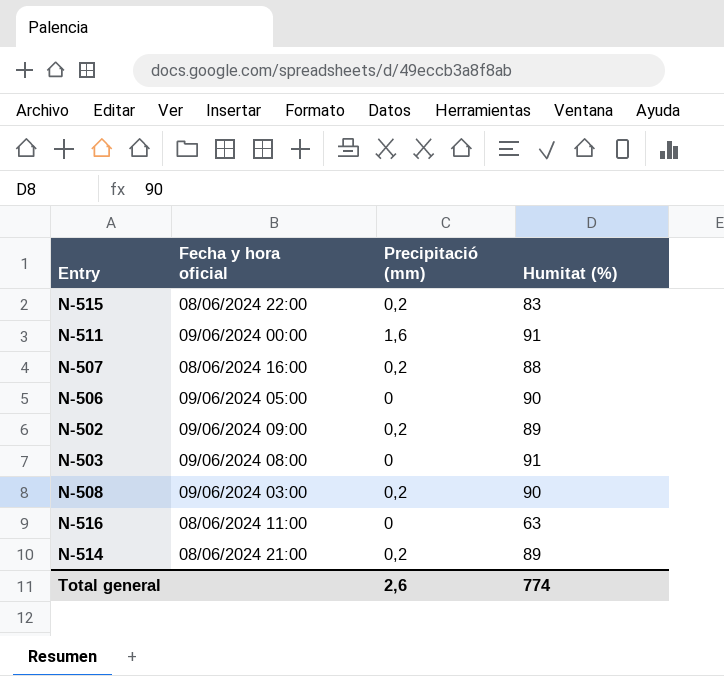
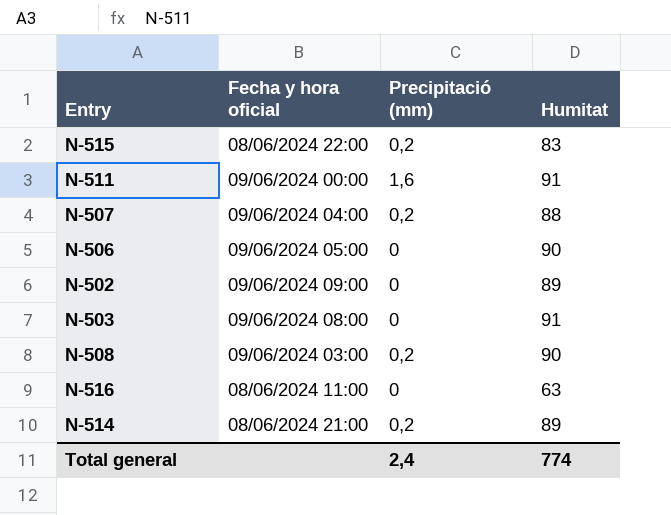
column name: Humitat (%) -> Humitat
N-507 | Fecha y hora oficial: 08/06/2024 16:00 -> 09/06/2024 04:00
N-502 | Precipitació (mm): 0,2 -> 0
Total general | Precipitació (mm): 2,6 -> 2,4

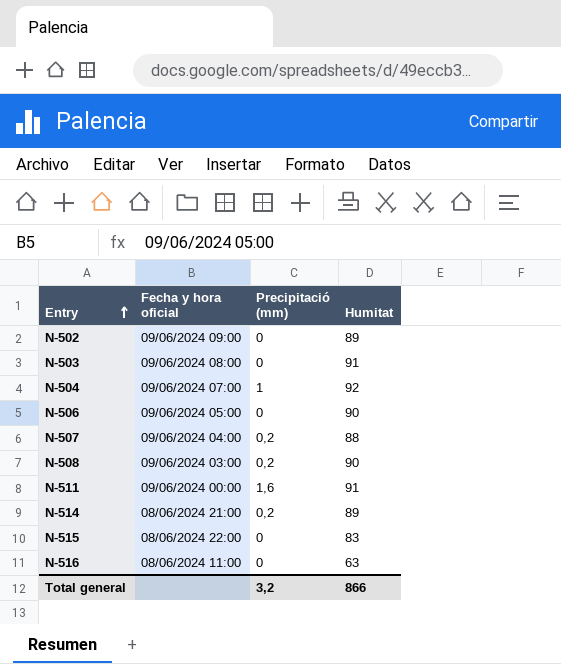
row order: none -> Entry ascending
row N-504: none -> 09/06/2024 07:00 | 1 | 92
N-515 | Precipitació (mm): 0,2 -> 0
Total general | Precipitació (mm): 2,4 -> 3,2
Total general | Humitat: 774 -> 866

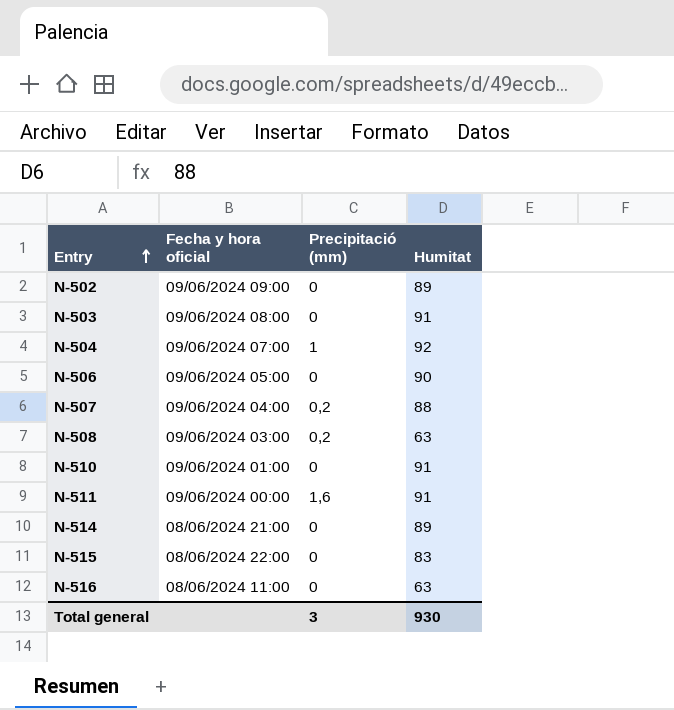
N-508 | Humitat: 90 -> 63
row N-510: none -> 09/06/2024 01:00 | 0 | 91
N-514 | Precipitació (mm): 0,2 -> 0
Total general | Precipitació (mm): 3,2 -> 3
Total general | Humitat: 866 -> 930

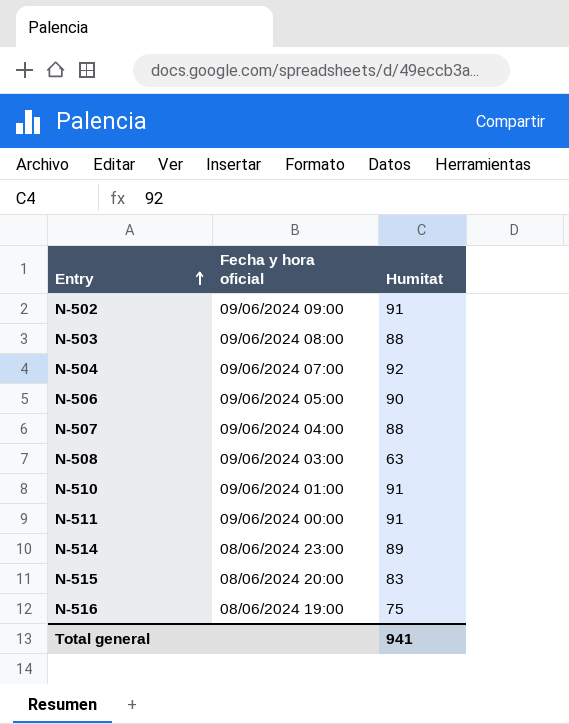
column Precipitació (mm) | position: 3 -> none
N-502 | Humitat: 89 -> 91
N-503 | Humitat: 91 -> 88
N-514 | Fecha y hora oficial: 08/06/2024 21:00 -> 08/06/2024 23:00
N-515 | Fecha y hora oficial: 08/06/2024 22:00 -> 08/06/2024 20:00
N-516 | Fecha y hora oficial: 08/06/2024 11:00 -> 08/06/2024 19:00
N-516 | Humitat: 63 -> 75
Total general | Humitat: 930 -> 941

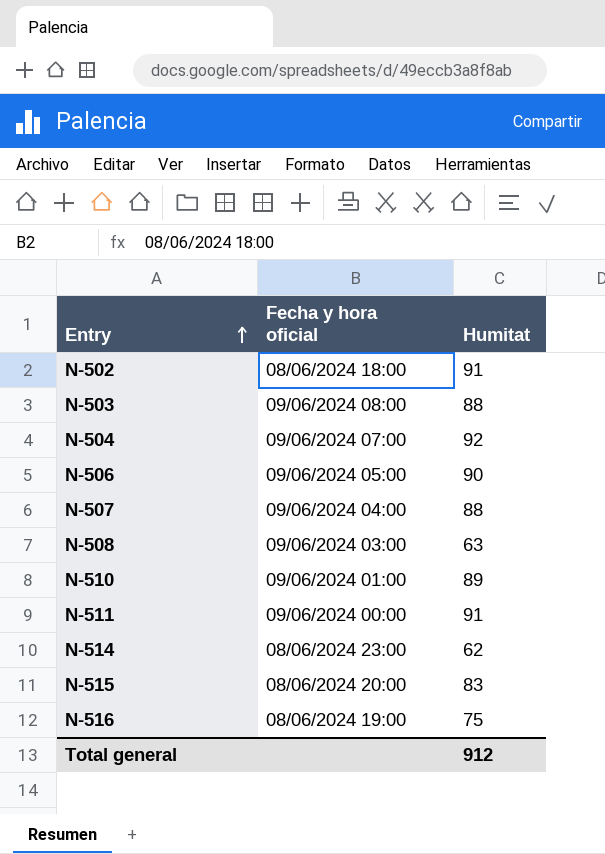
N-502 | Fecha y hora oficial: 09/06/2024 09:00 -> 08/06/2024 18:00
N-510 | Humitat: 91 -> 89
N-514 | Humitat: 89 -> 62
Total general | Humitat: 941 -> 912

